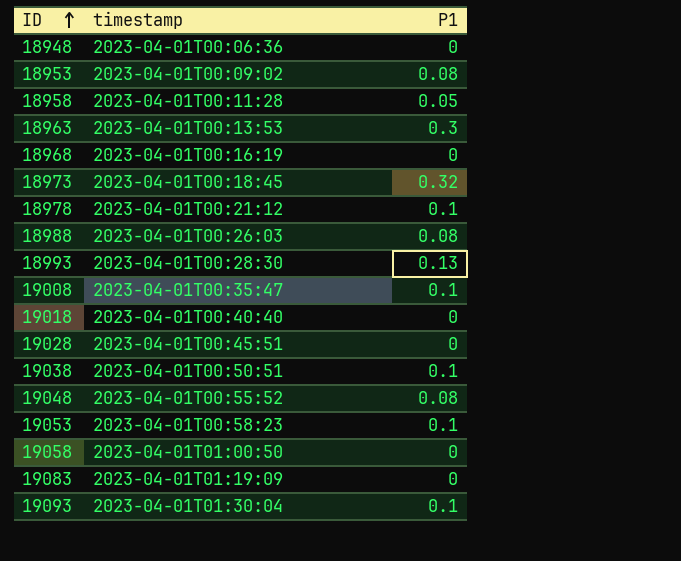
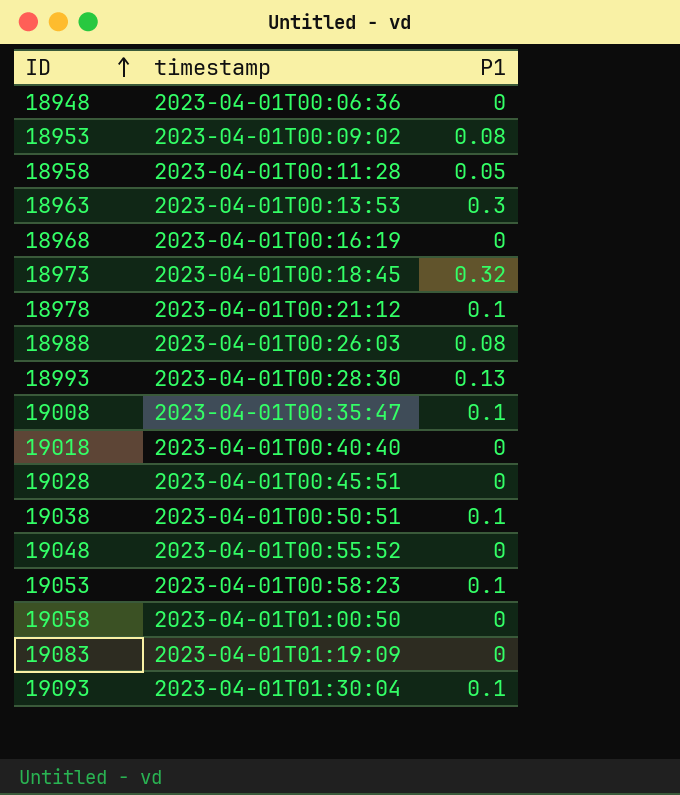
19048 | P1: 0.08 -> 0

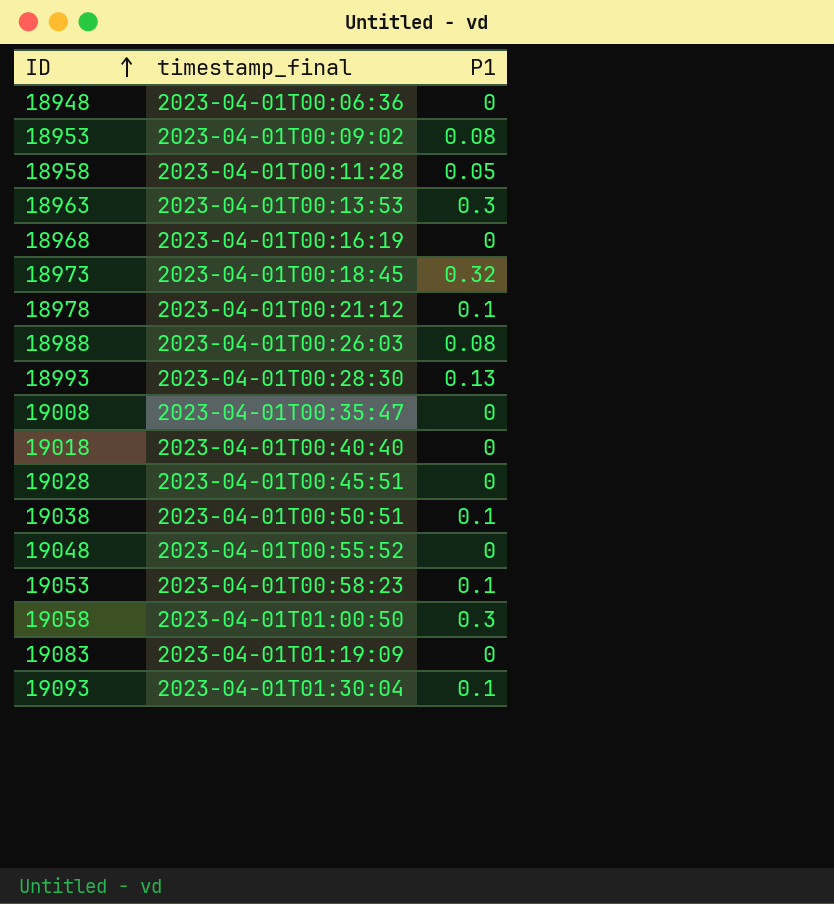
column name: timestamp -> timestamp_final
19008 | P1: 0.1 -> 0
19058 | P1: 0 -> 0.3

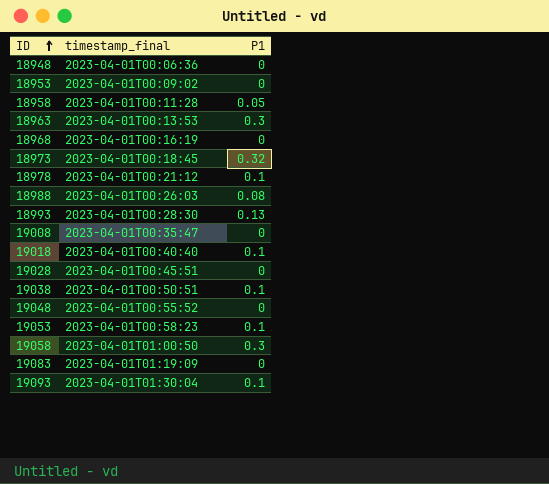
18953 | P1: 0.08 -> 0
19018 | P1: 0 -> 0.1

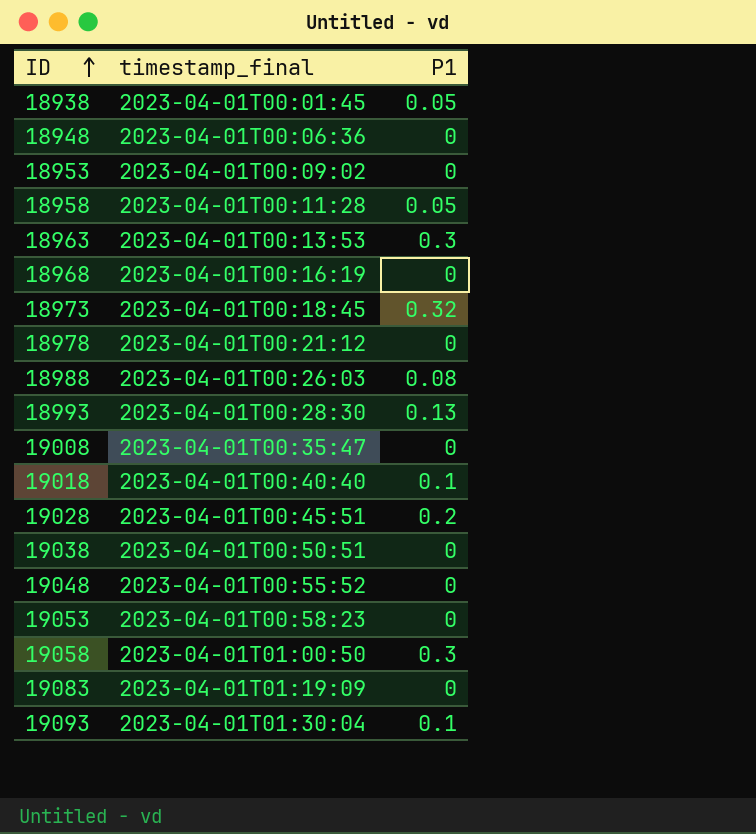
row 18938: none -> 2023-04-01T00:01:45 | 0.05
18978 | P1: 0.1 -> 0
19028 | P1: 0 -> 0.2
19038 | P1: 0.1 -> 0
19053 | P1: 0.1 -> 0

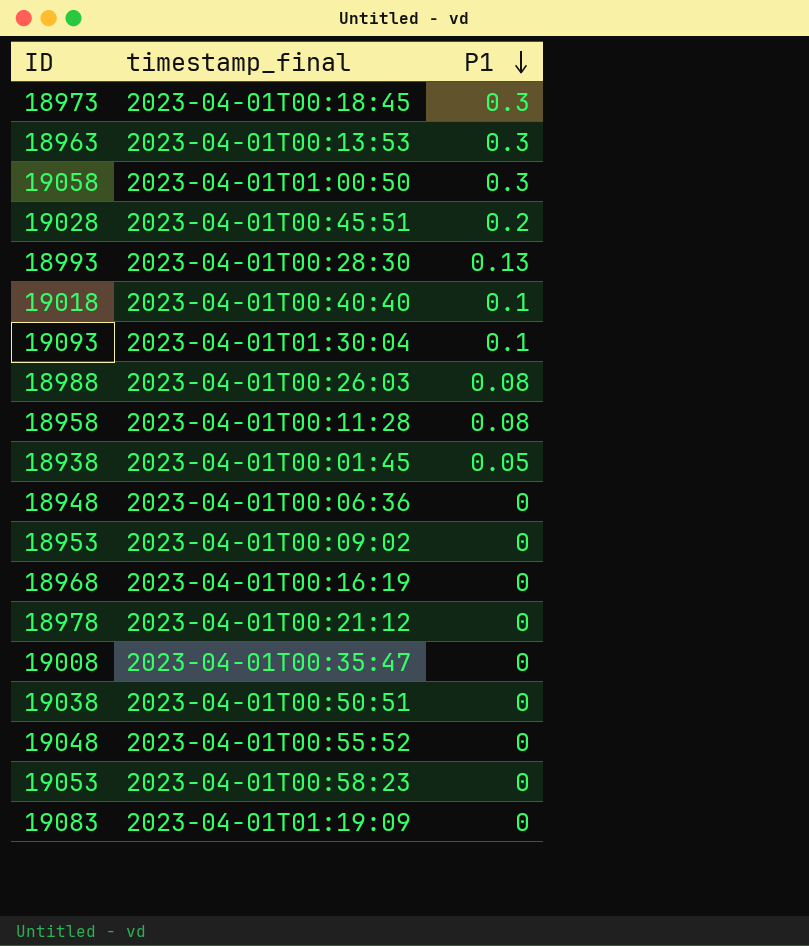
row order: ID ascending -> P1 descending
18973 | P1: 0.32 -> 0.3
18958 | P1: 0.05 -> 0.08

